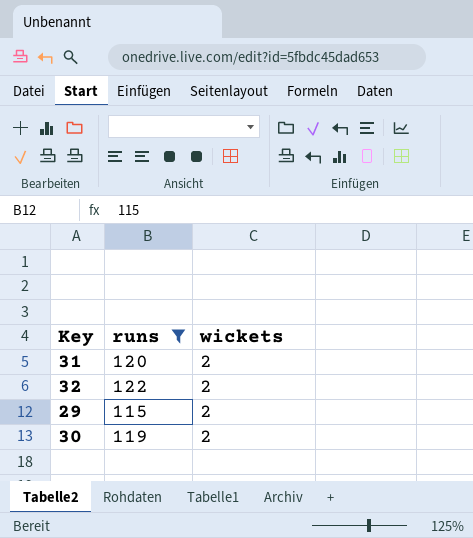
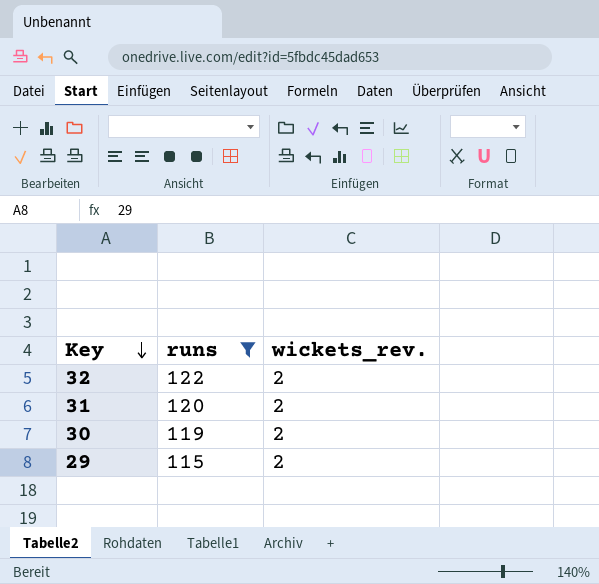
row order: none -> Key descending
column name: wickets -> wickets_rev.

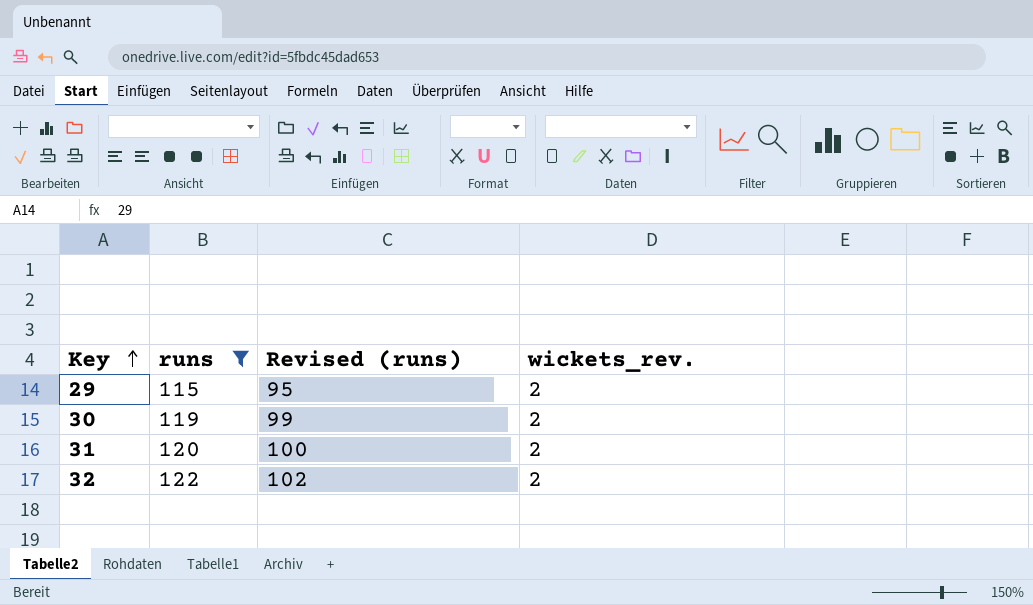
row order: Key descending -> Key ascending
column Revised (runs) | formula: none -> [runs] - 20

